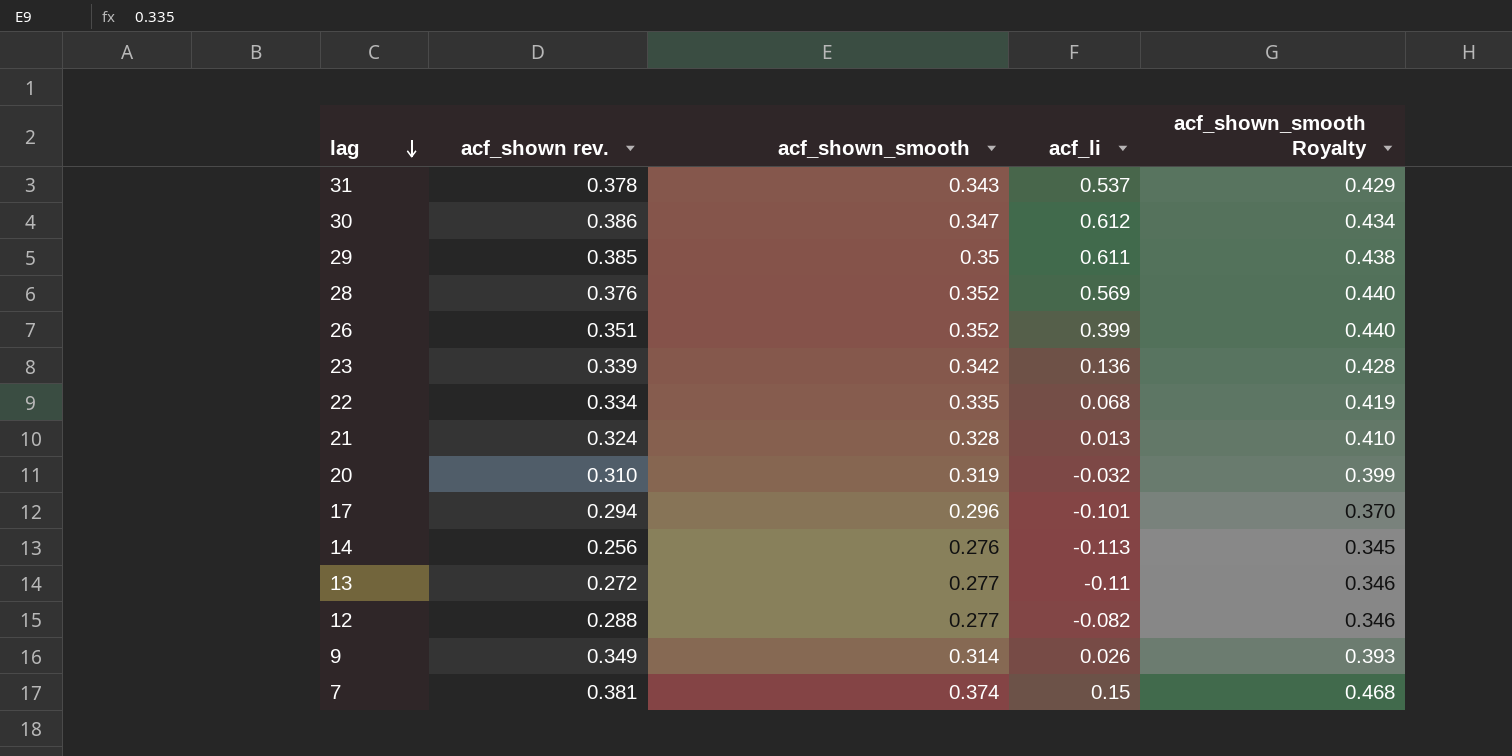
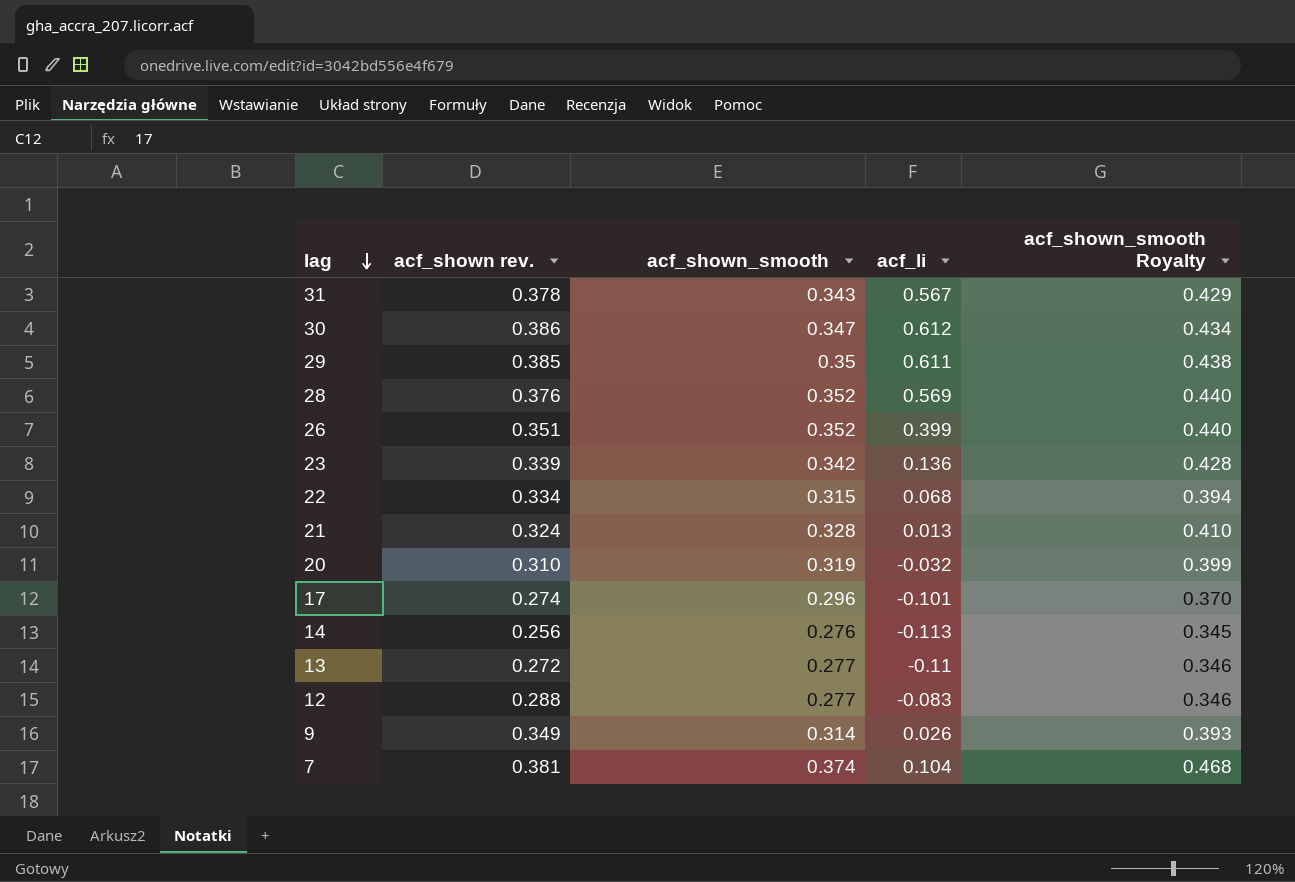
31 | acf_li: 0.537 -> 0.567
22 | acf_shown_smooth: 0.335 -> 0.315
22 | acf_shown_smooth Royalty: 0.419 -> 0.394
17 | acf_shown rev.: 0.294 -> 0.274
12 | acf_li: -0.082 -> -0.083
7 | acf_li: 0.15 -> 0.104

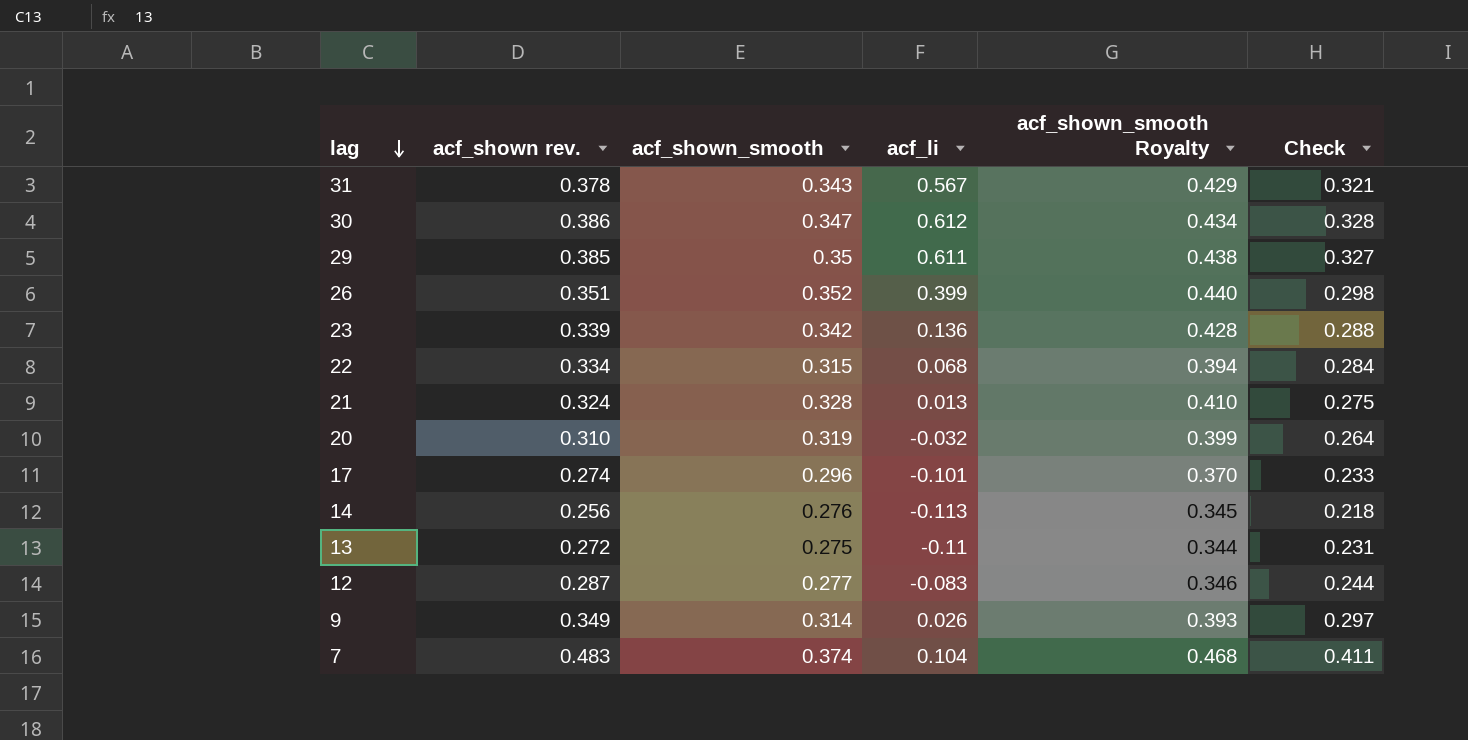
column Check | formula: none -> [acf_shown rev.] * 0.85
row 28: 0.376 | 0.352 | 0.569 | 0.440 -> none
13 | acf_shown_smooth: 0.277 -> 0.275
13 | acf_shown_smooth Royalty: 0.346 -> 0.344
12 | acf_shown rev.: 0.288 -> 0.287
7 | acf_shown rev.: 0.381 -> 0.483

